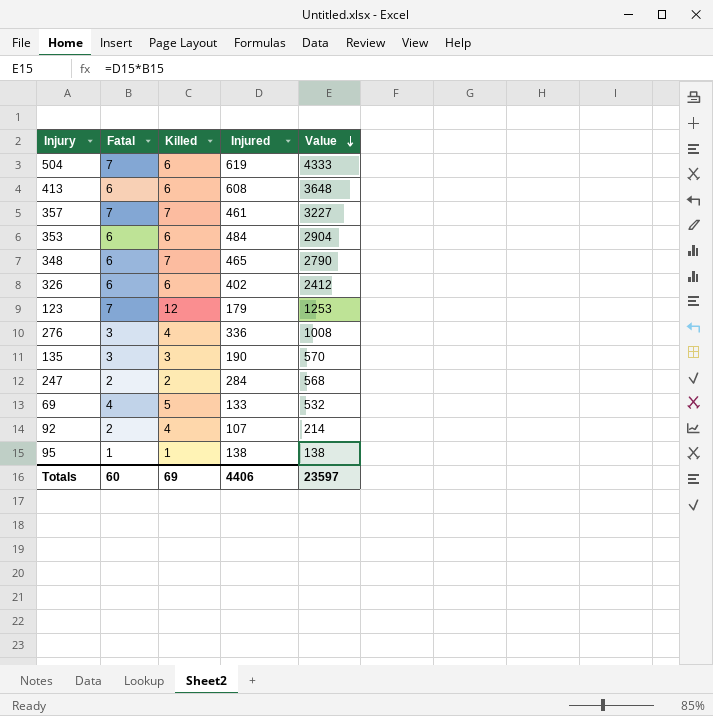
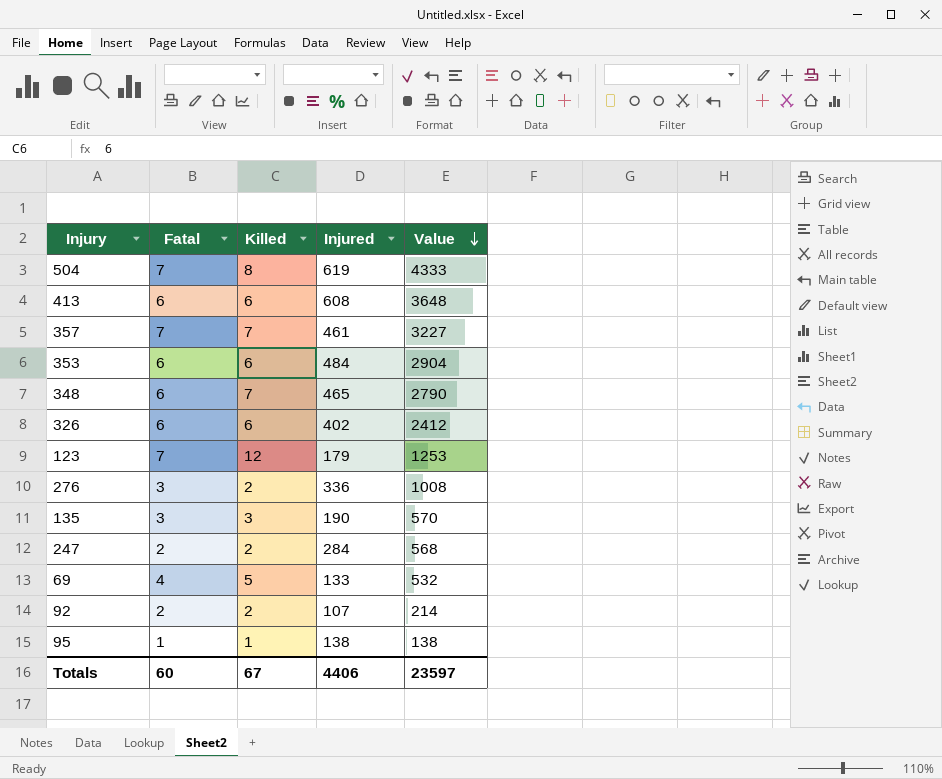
504 | Killed: 6 -> 8
276 | Killed: 4 -> 2
92 | Killed: 4 -> 2
Totals | Killed: 69 -> 67

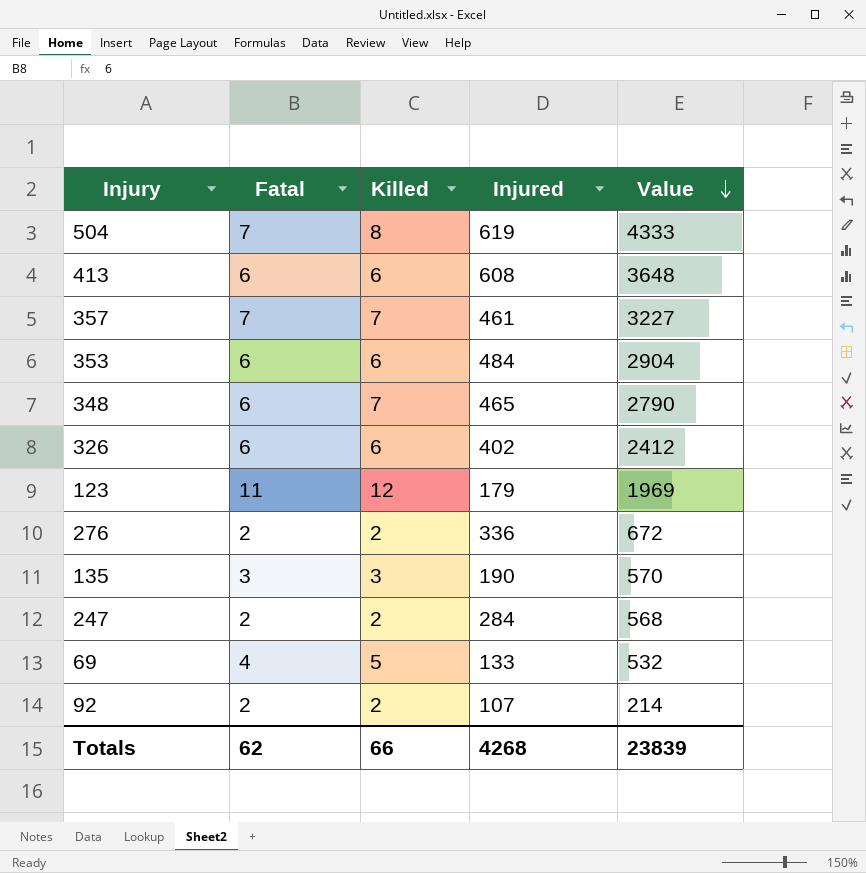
row 95: 1 | 1 | 138 | 138 -> none
123 | Fatal: 7 -> 11
123 | Value: 1253 -> 1969
276 | Fatal: 3 -> 2
276 | Value: 1008 -> 672
Totals | Fatal: 60 -> 62
Totals | Killed: 67 -> 66
Totals | Injured: 4406 -> 4268
Totals | Value: 23597 -> 23839

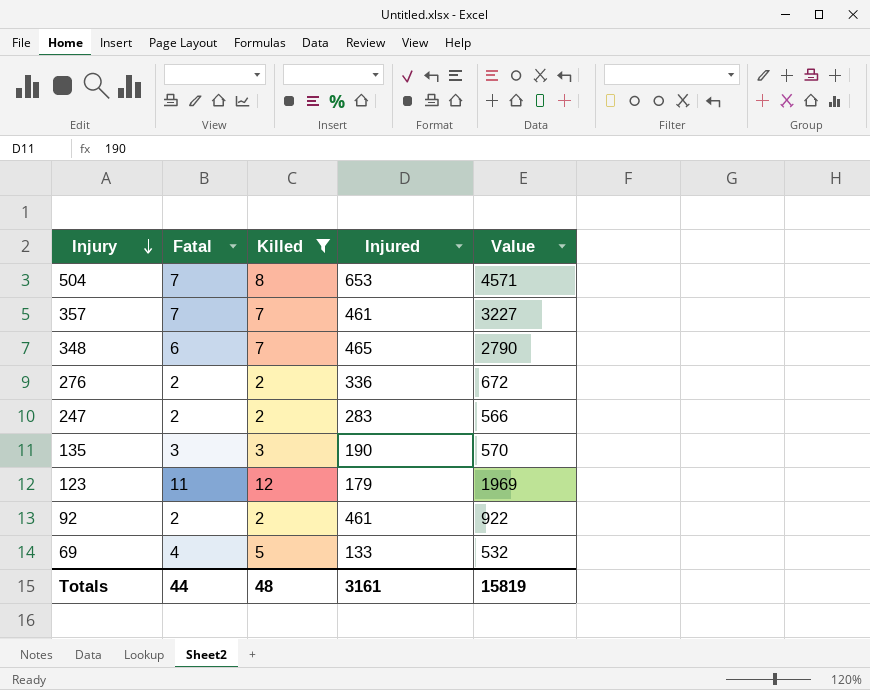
filter: none -> Killed != 6
row order: Value descending -> Injury descending
504 | Injured: 619 -> 653
504 | Value: 4333 -> 4571
247 | Injured: 284 -> 283
247 | Value: 568 -> 566
92 | Injured: 107 -> 461
92 | Value: 214 -> 922
Totals | Fatal: 62 -> 44
Totals | Killed: 66 -> 48
Totals | Injured: 4268 -> 3161
Totals | Value: 23839 -> 15819

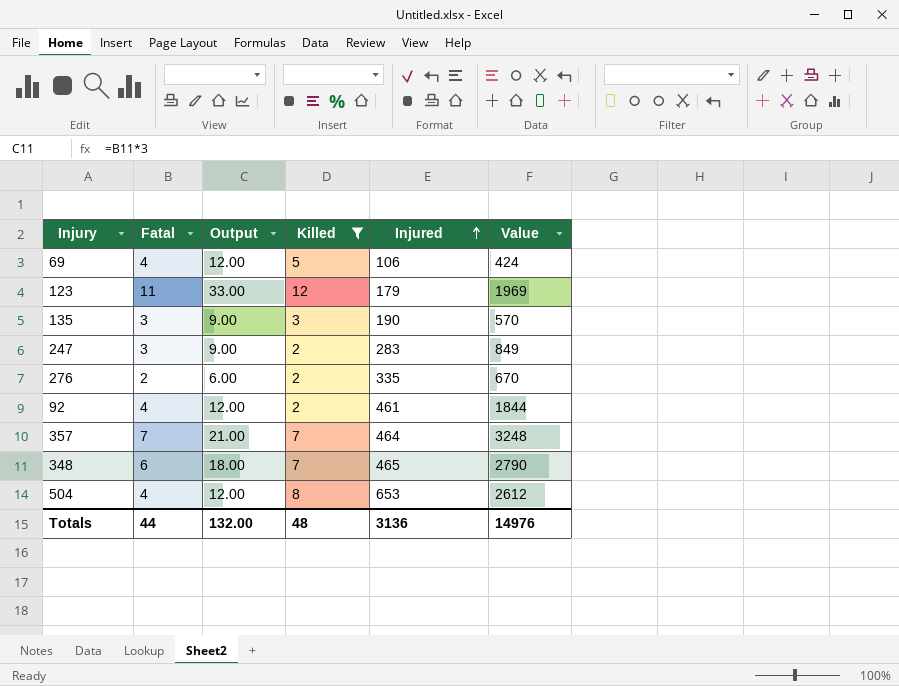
row order: Injury descending -> Injured ascending
column Output | formula: none -> [Fatal] * 3
69 | Injured: 133 -> 106
69 | Value: 532 -> 424
247 | Fatal: 2 -> 3
247 | Value: 566 -> 849
276 | Injured: 336 -> 335
276 | Value: 672 -> 670
92 | Fatal: 2 -> 4
92 | Value: 922 -> 1844
357 | Injured: 461 -> 464
357 | Value: 3227 -> 3248
504 | Fatal: 7 -> 4
504 | Value: 4571 -> 2612
Totals | Injured: 3161 -> 3136
Totals | Value: 15819 -> 14976

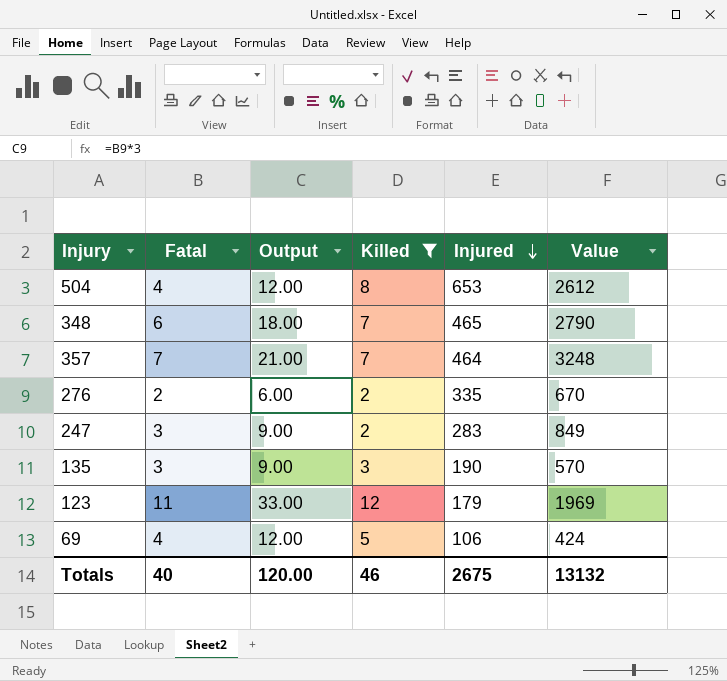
row order: Injured ascending -> Injured descending
row 92: 4 | 12.00 | 2 | 461 | 1844 -> none
Totals | Fatal: 44 -> 40
Totals | Output: 132.00 -> 120.00
Totals | Killed: 48 -> 46
Totals | Injured: 3136 -> 2675
Totals | Value: 14976 -> 13132

